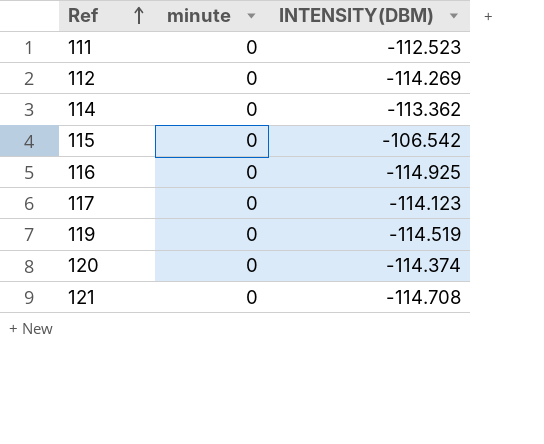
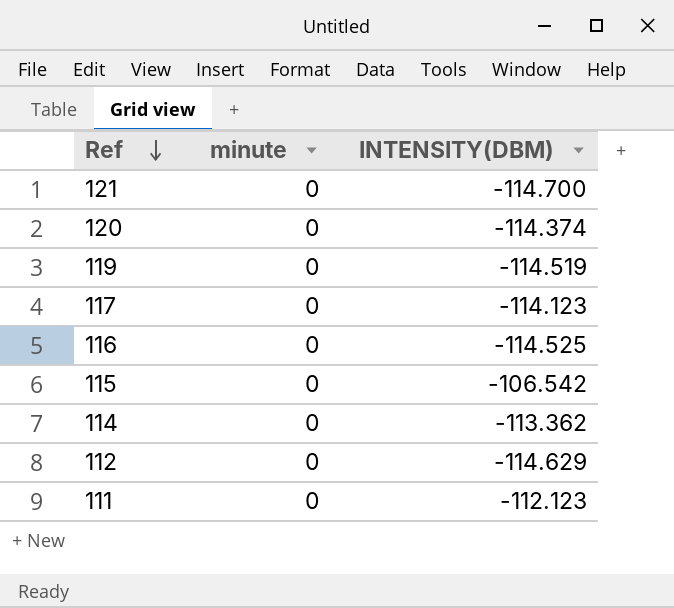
row order: Ref ascending -> Ref descending
121 | INTENSITY(DBM): -114.708 -> -114.700
116 | INTENSITY(DBM): -114.925 -> -114.525
112 | INTENSITY(DBM): -114.269 -> -114.629
111 | INTENSITY(DBM): -112.523 -> -112.123

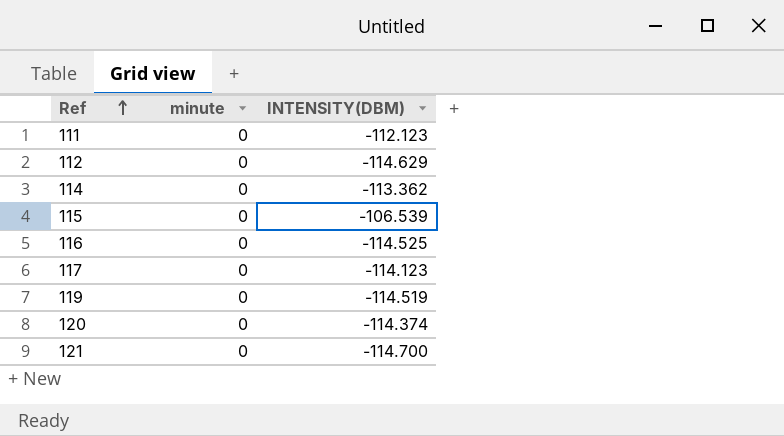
row order: Ref descending -> Ref ascending
115 | INTENSITY(DBM): -106.542 -> -106.539

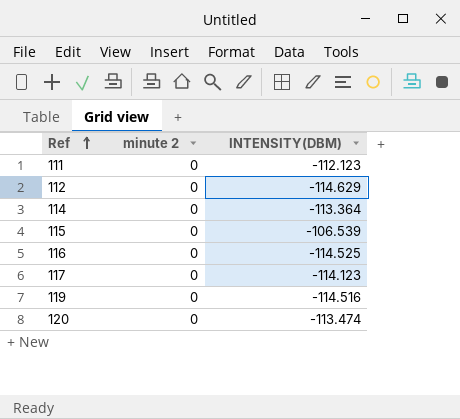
column name: minute -> minute 2
row 121: 0 | -114.700 -> none
114 | INTENSITY(DBM): -113.362 -> -113.364
119 | INTENSITY(DBM): -114.519 -> -114.516
120 | INTENSITY(DBM): -114.374 -> -113.474

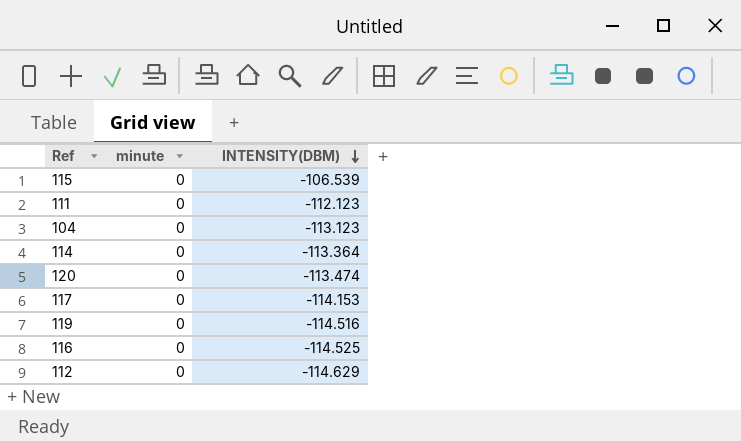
row order: Ref ascending -> INTENSITY(DBM) descending
column name: minute 2 -> minute
row 104: none -> 0 | -113.123
117 | INTENSITY(DBM): -114.123 -> -114.153

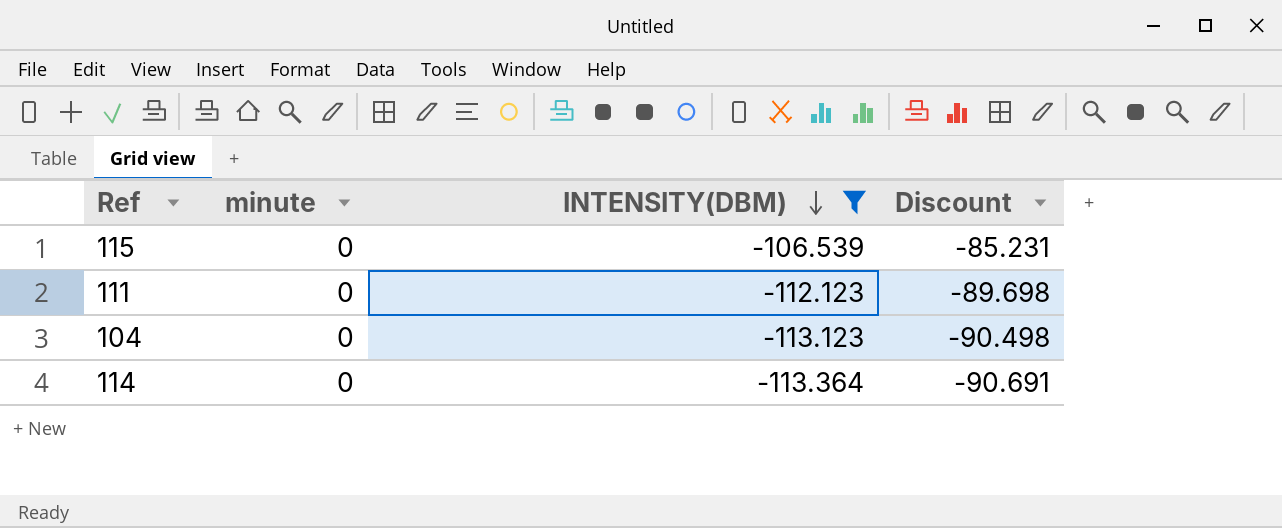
filter: none -> INTENSITY(DBM) >= -113.364
column Discount | formula: none -> [INTENSITY(DBM)] * 0.8

